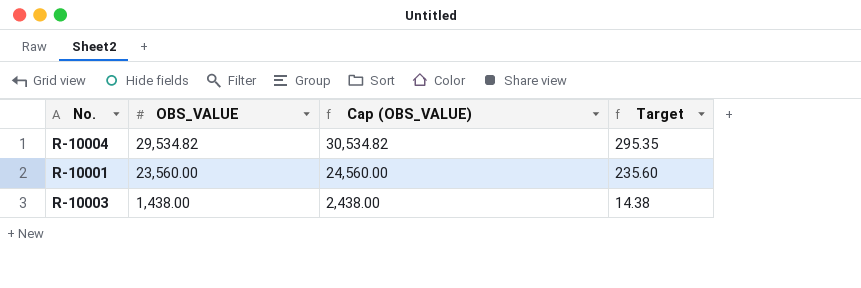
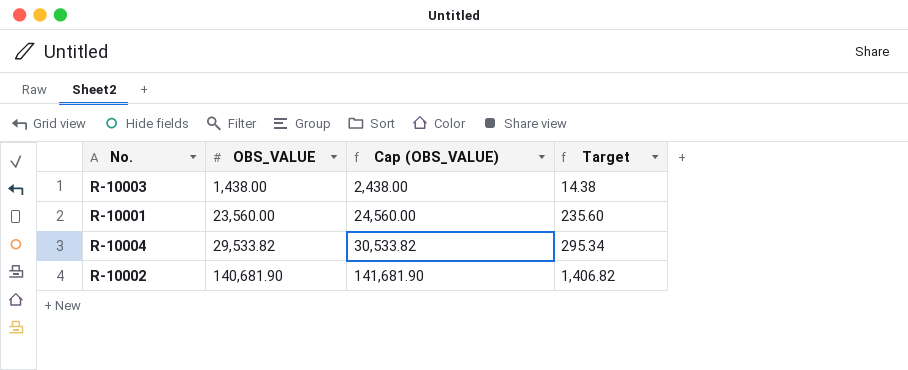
row order: OBS_VALUE descending -> OBS_VALUE ascending
R-10004 | OBS_VALUE: 29,534.82 -> 29,533.82
R-10004 | Cap (OBS_VALUE): 30,534.82 -> 30,533.82
R-10004 | Target: 295.35 -> 295.34
row R-10002: none -> 140,681.90 | 141,681.90 | 1,406.82

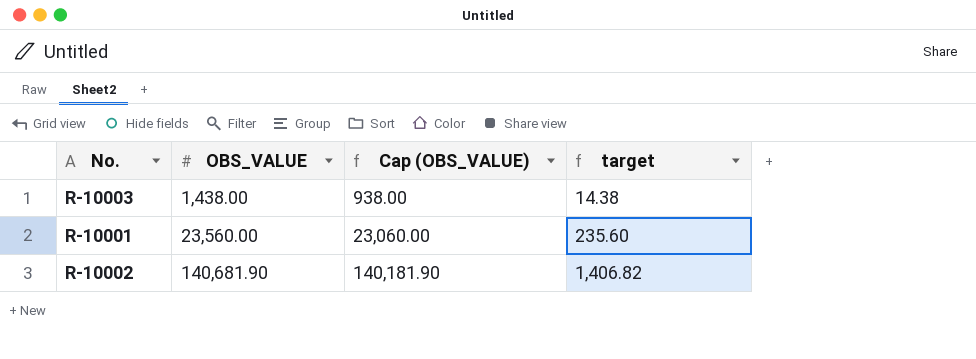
column Cap (OBS_VALUE) | formula: [OBS_VALUE] + 1000 -> [OBS_VALUE] - 500
column name: Target -> target
row R-10004: 29,533.82 | 30,533.82 | 295.34 -> none

